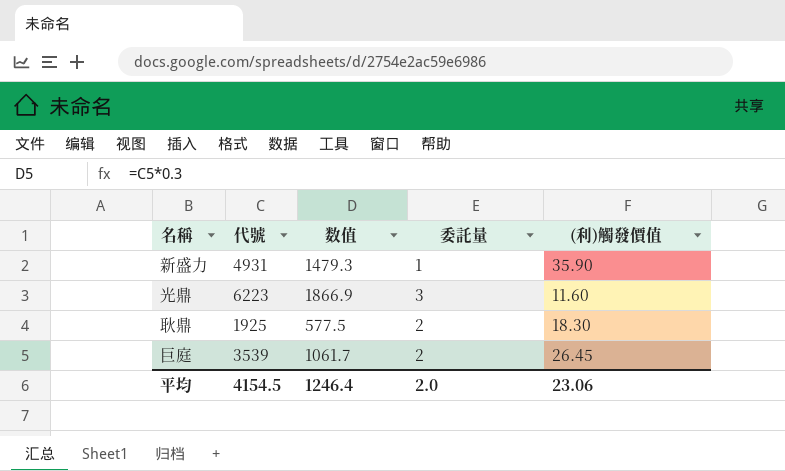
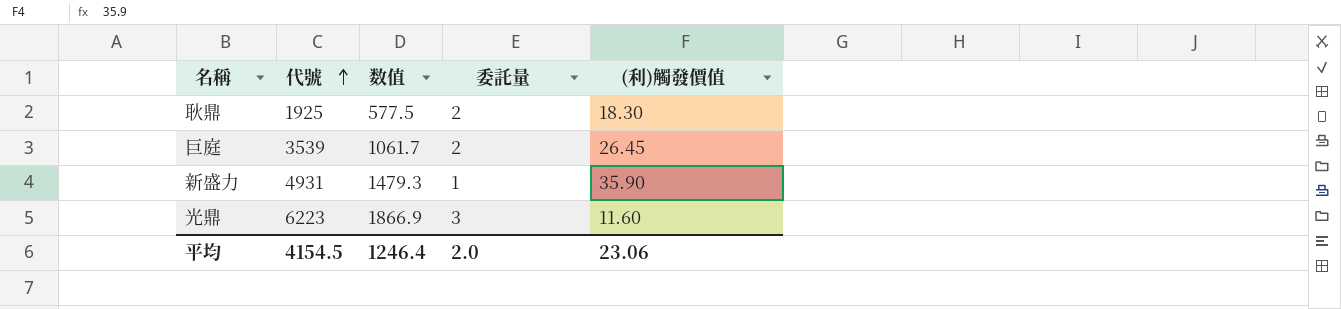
row order: none -> 代號 ascending

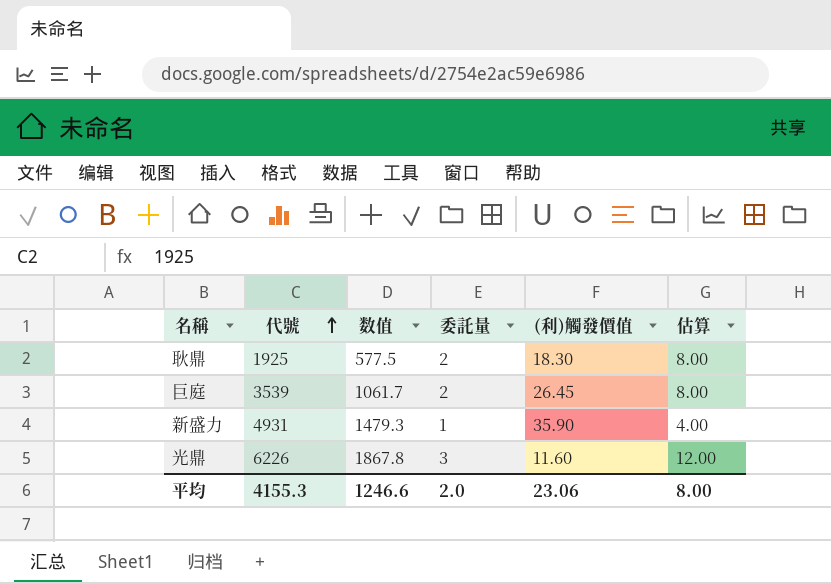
column 估算 | formula: none -> [委託量] * 4
光鼎 | 代號: 6223 -> 6226
光鼎 | 数值: 1866.9 -> 1867.8
平均 | 代號: 4154.5 -> 4155.3
平均 | 数值: 1246.4 -> 1246.6

